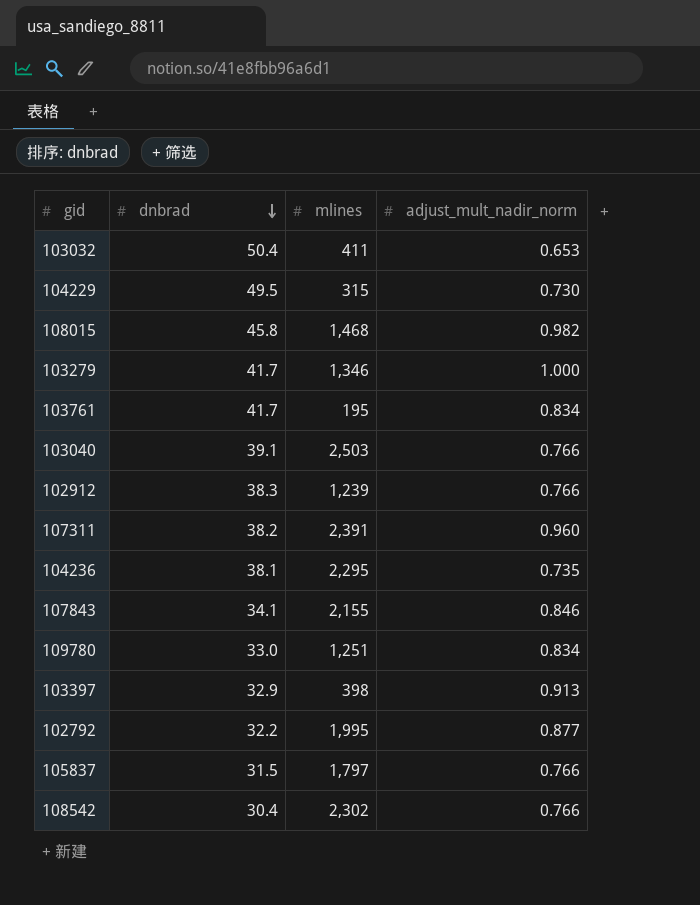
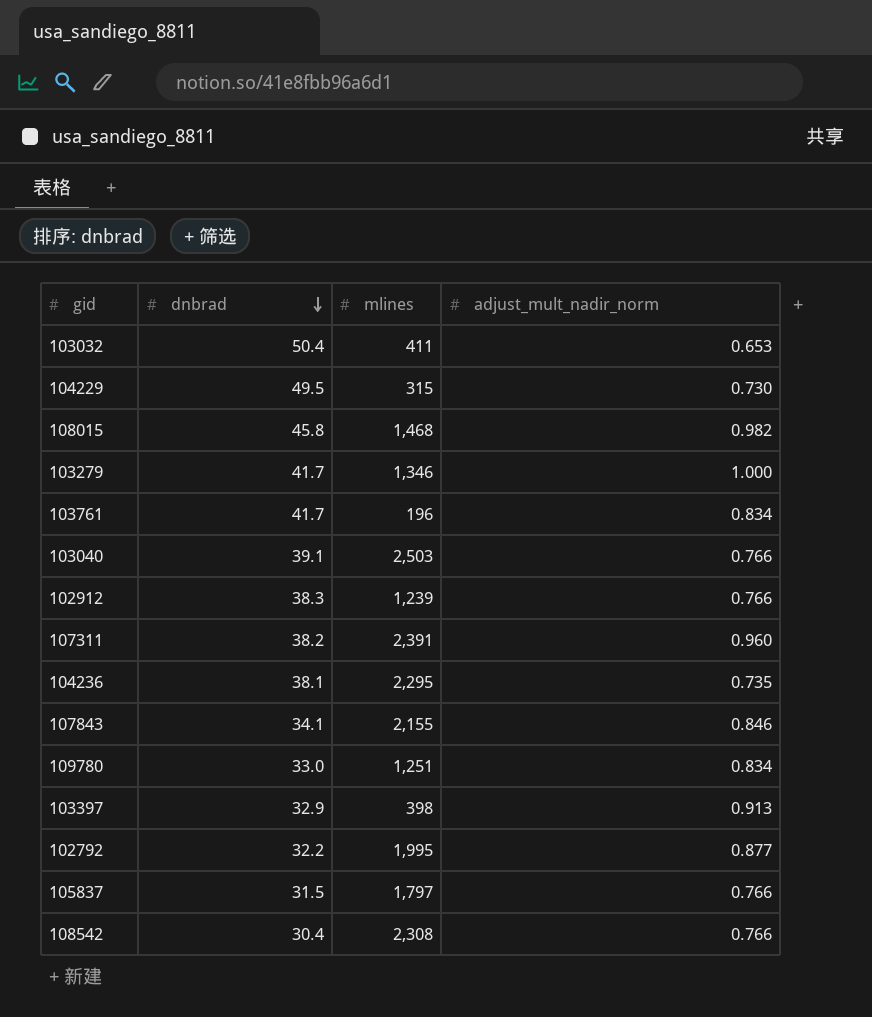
103761 | mlines: 195 -> 196
108542 | mlines: 2,302 -> 2,308

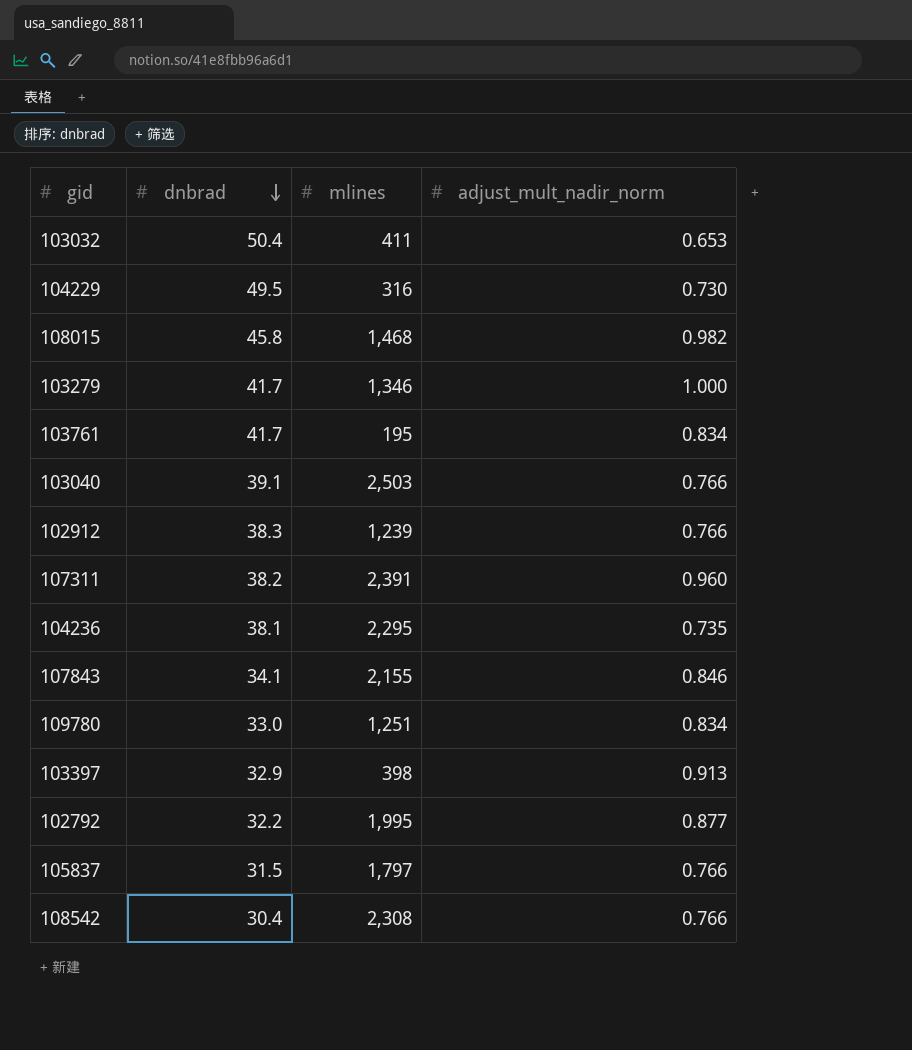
104229 | mlines: 315 -> 316
103761 | mlines: 196 -> 195

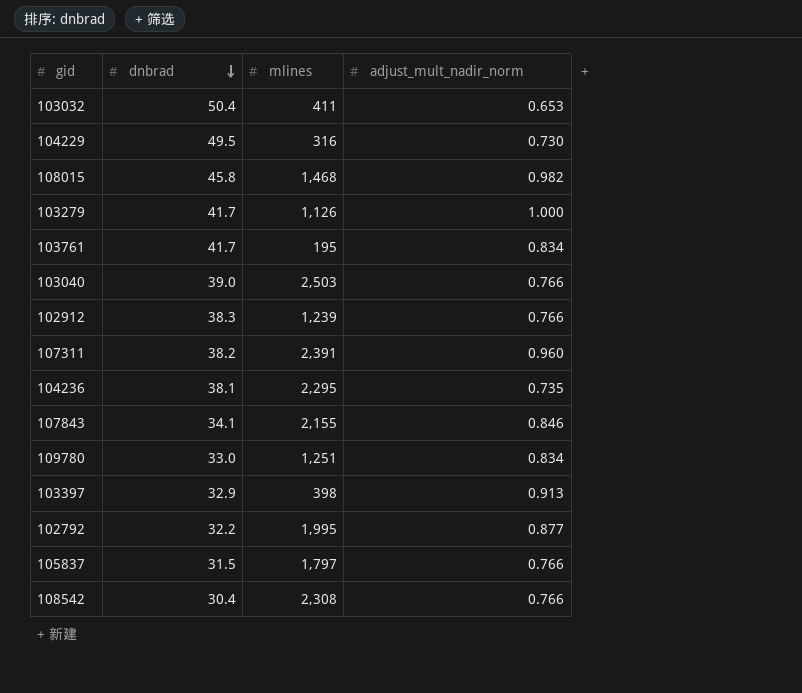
103279 | mlines: 1,346 -> 1,126
103040 | dnbrad: 39.1 -> 39.0

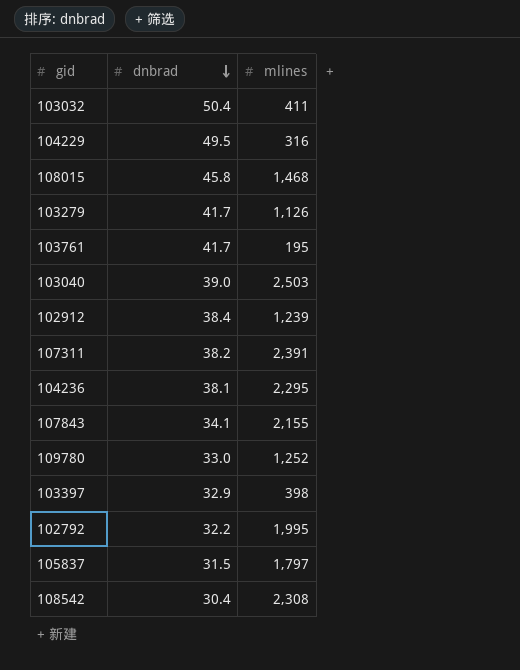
column adjust_mult_nadir_norm | position: 4 -> none
102912 | dnbrad: 38.3 -> 38.4
109780 | mlines: 1,251 -> 1,252

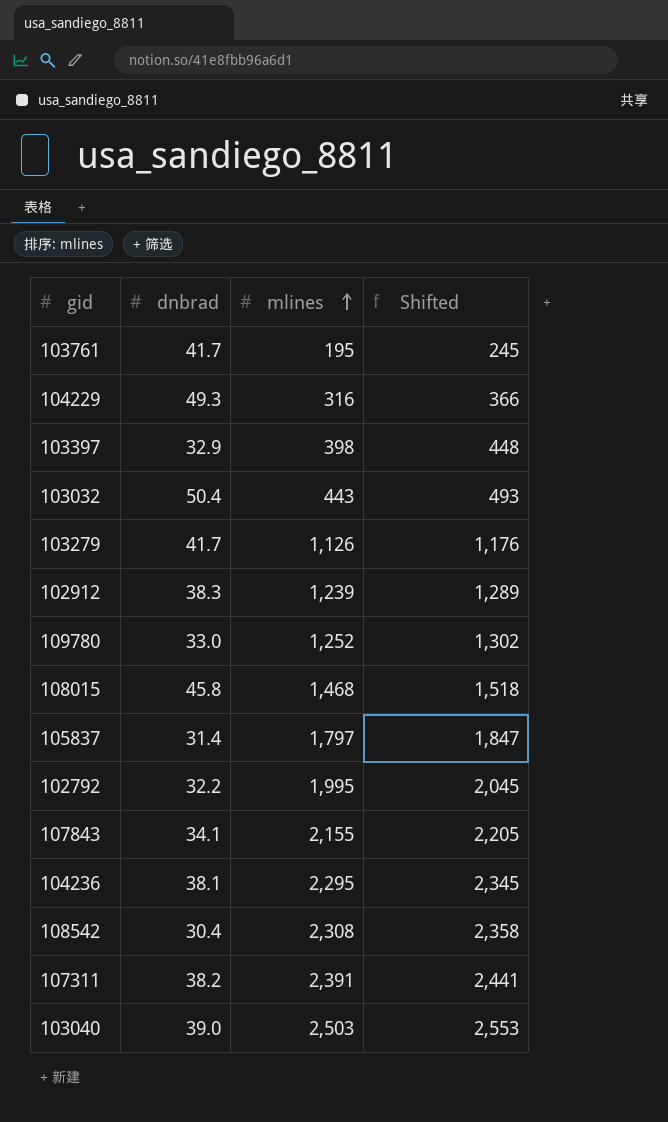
row order: dnbrad descending -> mlines ascending
column Shifted | formula: none -> [mlines] + 50
104229 | dnbrad: 49.5 -> 49.3
103032 | mlines: 411 -> 443
102912 | dnbrad: 38.4 -> 38.3
105837 | dnbrad: 31.5 -> 31.4

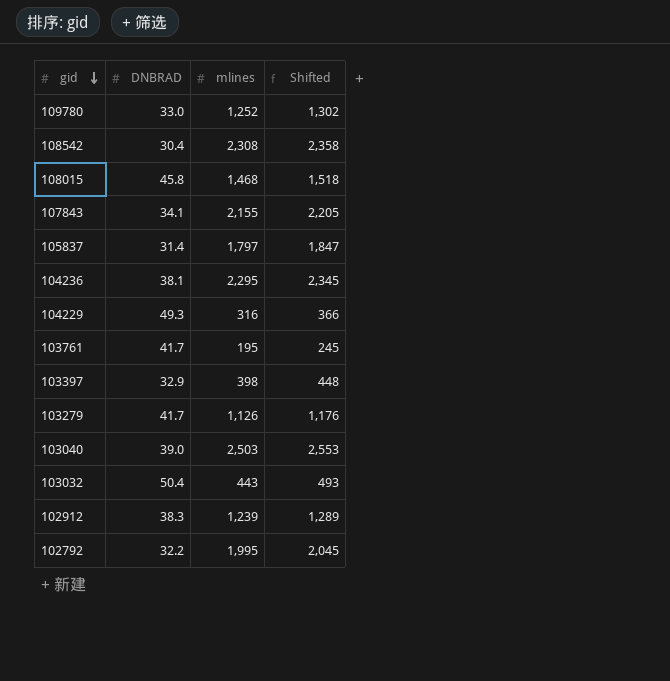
row order: mlines ascending -> gid descending
column name: dnbrad -> DNBRAD
row 107311: 38.2 | 2,391 | 2,441 -> none

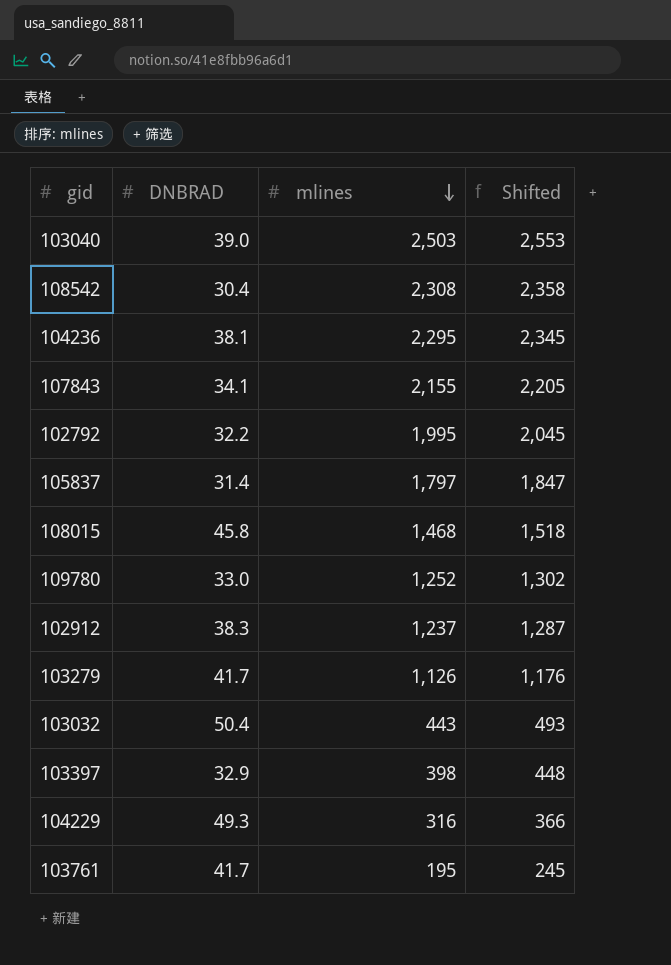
row order: gid descending -> mlines descending
102912 | mlines: 1,239 -> 1,237
102912 | Shifted: 1,289 -> 1,287

